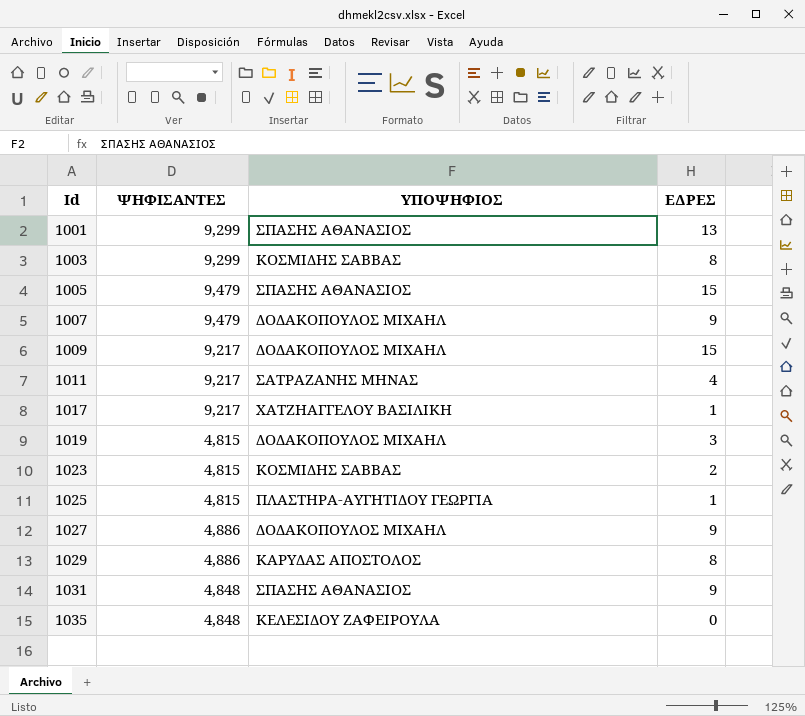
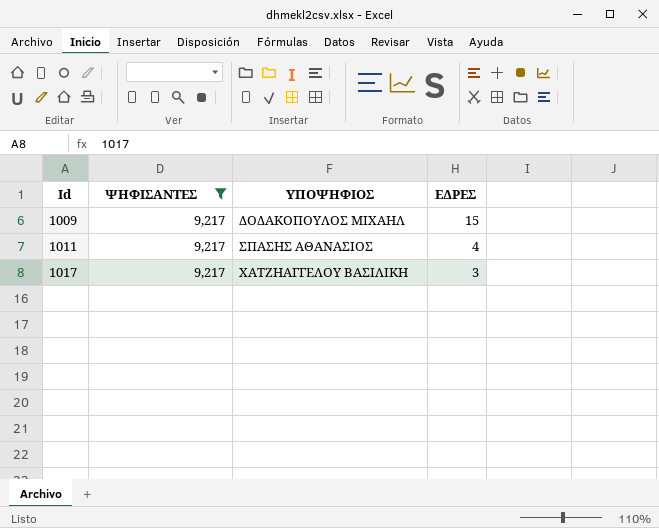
filter: none -> ΨΗΦΙΣΑΝΤΕΣ = 9,217
1011 | ΥΠΟΨΗΦΙΟΣ: ΣΑΤΡΑΖΑΝΗΣ ΜΗΝΑΣ -> ΣΠΑΣΗΣ ΑΘΑΝΑΣΙΟΣ
1017 | ΕΔΡΕΣ: 1 -> 3

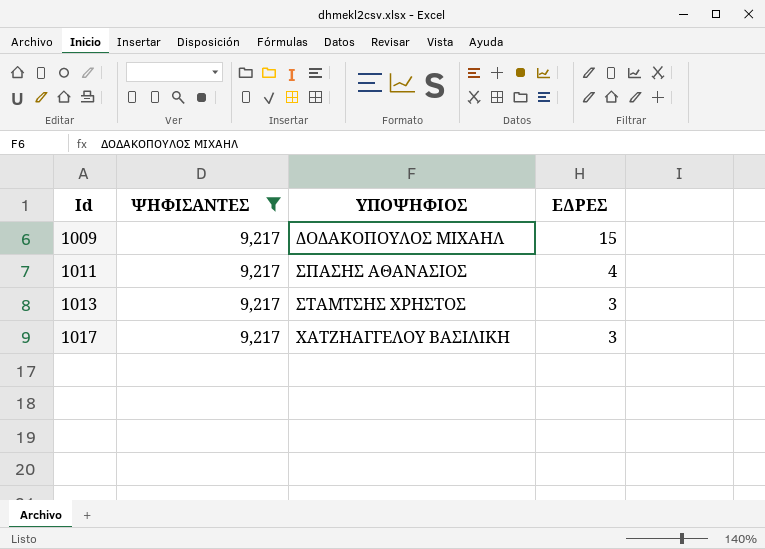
row 1013: none -> 9,217 | ΣΤΑΜΤΣΗΣ ΧΡΗΣΤΟΣ | 3

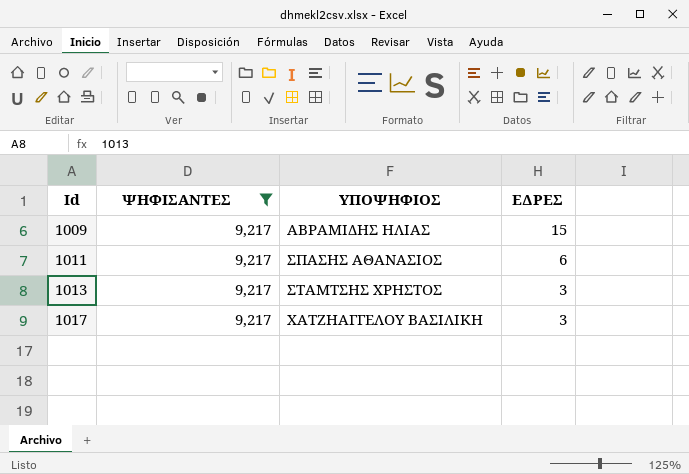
1009 | ΥΠΟΨΗΦΙΟΣ: ΔΟΔΑΚΟΠΟΥΛΟΣ ΜΙΧΑΗΛ -> ΑΒΡΑΜΙΔΗΣ ΗΛΙΑΣ
1011 | ΕΔΡΕΣ: 4 -> 6

